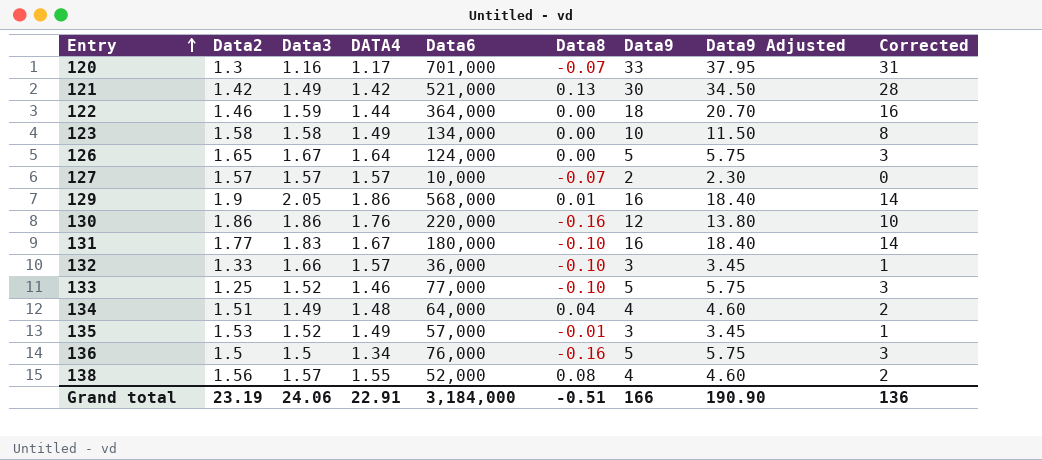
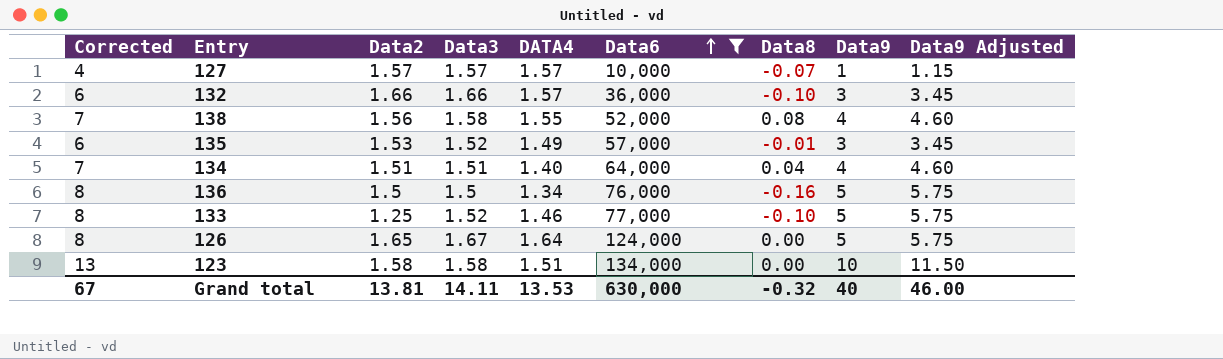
filter: none -> Data6 <= 134,000
row order: Entry ascending -> Data6 ascending
column Corrected | formula: [Data9] - 2 -> [Data9] + 3
column Corrected | position: 9 -> 1
127 | Data9: 2 -> 1
127 | Data9 Adjusted: 2.30 -> 1.15
132 | Data2: 1.33 -> 1.66
138 | Data3: 1.57 -> 1.58
134 | Data3: 1.49 -> 1.51
134 | DATA4: 1.48 -> 1.40
123 | DATA4: 1.49 -> 1.51
Grand total | Corrected: 136 -> 67
Grand total | Data2: 23.19 -> 13.81
Grand total | Data3: 24.06 -> 14.11
Grand total | DATA4: 22.91 -> 13.53
Grand total | Data6: 3,184,000 -> 630,000
Grand total | Data8: -0.51 -> -0.32
Grand total | Data9: 166 -> 40
Grand total | Data9 Adjusted: 190.90 -> 46.00

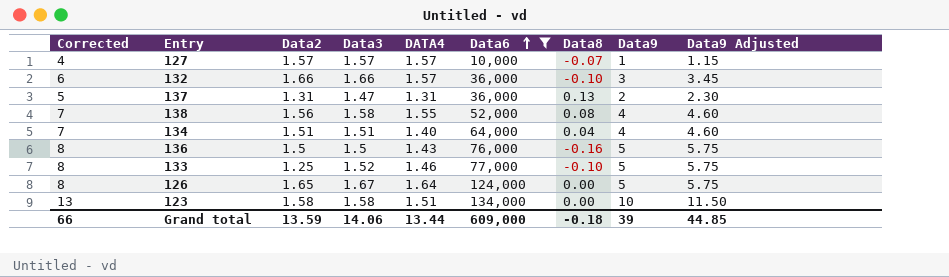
row 135: 6 | 1.53 | 1.52 | 1.49 | 57,000 | -0.01 | 3 | 3.45 -> none
row 137: none -> 5 | 1.31 | 1.47 | 1.31 | 36,000 | 0.13 | 2 | 2.30
136 | DATA4: 1.34 -> 1.43
Grand total | Corrected: 67 -> 66
Grand total | Data2: 13.81 -> 13.59
Grand total | Data3: 14.11 -> 14.06
Grand total | DATA4: 13.53 -> 13.44
Grand total | Data6: 630,000 -> 609,000
Grand total | Data8: -0.32 -> -0.18
Grand total | Data9: 40 -> 39
Grand total | Data9 Adjusted: 46.00 -> 44.85

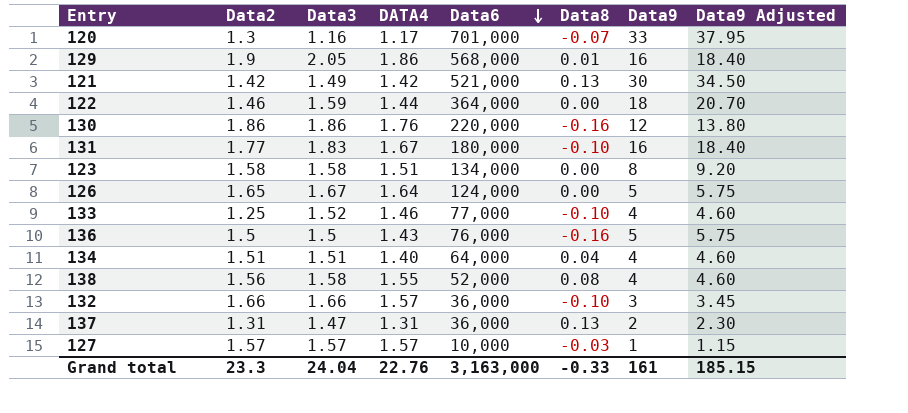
filter: Data6 <= 134,000 -> none
row order: Data6 ascending -> Data6 descending
column Corrected | formula: [Data9] + 3 -> none
123 | Data9: 10 -> 8
123 | Data9 Adjusted: 11.50 -> 9.20
133 | Data9: 5 -> 4
133 | Data9 Adjusted: 5.75 -> 4.60
127 | Data8: -0.07 -> -0.03
Grand total | Data2: 13.59 -> 23.3
Grand total | Data3: 14.06 -> 24.04
Grand total | DATA4: 13.44 -> 22.76
Grand total | Data6: 609,000 -> 3,163,000
Grand total | Data8: -0.18 -> -0.33
Grand total | Data9: 39 -> 161
Grand total | Data9 Adjusted: 44.85 -> 185.15

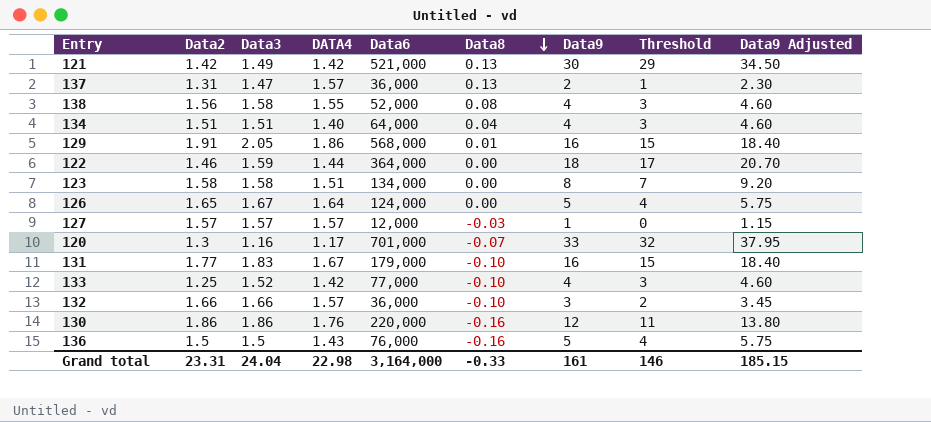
row order: Data6 descending -> Data8 descending
column Threshold | formula: none -> [Data9] - 1
137 | DATA4: 1.31 -> 1.57
129 | Data2: 1.9 -> 1.91
127 | Data6: 10,000 -> 12,000
131 | Data6: 180,000 -> 179,000
133 | DATA4: 1.46 -> 1.42
Grand total | Data2: 23.3 -> 23.31
Grand total | DATA4: 22.76 -> 22.98
Grand total | Data6: 3,163,000 -> 3,164,000

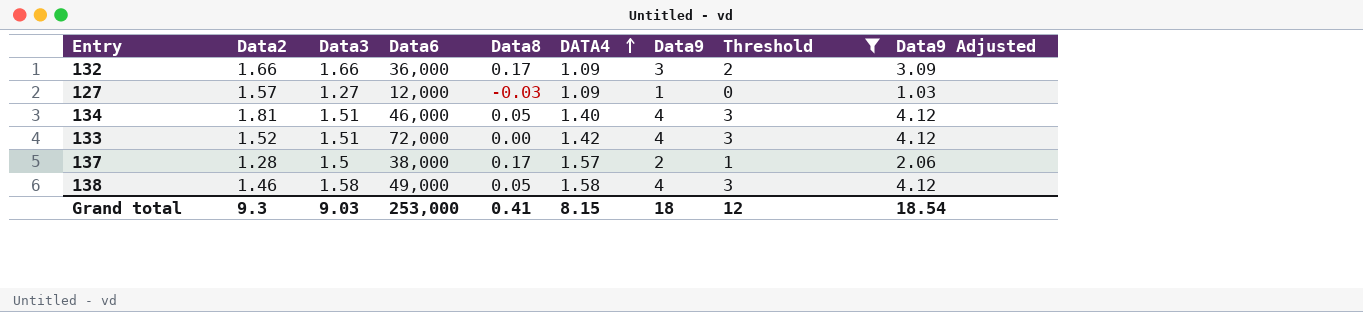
filter: none -> Threshold <= 3
row order: Data8 descending -> DATA4 ascending
column DATA4 | position: 4 -> 6
column Data9 Adjusted | formula: [Data9] * 1.15 -> [Data9] * 1.03
132 | Data8: -0.10 -> 0.17
132 | DATA4: 1.57 -> 1.09
127 | Data3: 1.57 -> 1.27
127 | DATA4: 1.57 -> 1.09
134 | Data2: 1.51 -> 1.81
134 | Data6: 64,000 -> 46,000
134 | Data8: 0.04 -> 0.05
133 | Data2: 1.25 -> 1.52
133 | Data3: 1.52 -> 1.51
133 | Data6: 77,000 -> 72,000
133 | Data8: -0.10 -> 0.00
137 | Data2: 1.31 -> 1.28
137 | Data3: 1.47 -> 1.5
137 | Data6: 36,000 -> 38,000
137 | Data8: 0.13 -> 0.17
138 | Data2: 1.56 -> 1.46
138 | Data6: 52,000 -> 49,000
138 | Data8: 0.08 -> 0.05
138 | DATA4: 1.55 -> 1.58
Grand total | Data2: 23.31 -> 9.3
Grand total | Data3: 24.04 -> 9.03
Grand total | Data6: 3,164,000 -> 253,000
Grand total | Data8: -0.33 -> 0.41
Grand total | DATA4: 22.98 -> 8.15
Grand total | Data9: 161 -> 18
Grand total | Threshold: 146 -> 12
Grand total | Data9 Adjusted: 185.15 -> 18.54

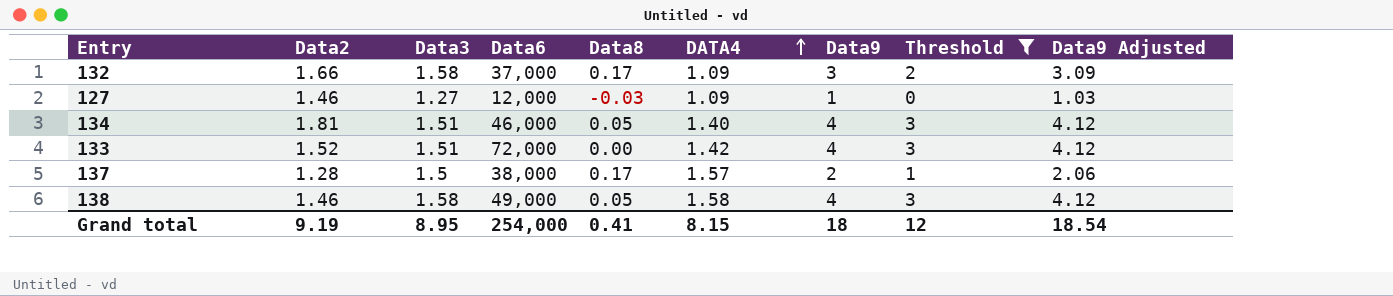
132 | Data3: 1.66 -> 1.58
132 | Data6: 36,000 -> 37,000
127 | Data2: 1.57 -> 1.46
Grand total | Data2: 9.3 -> 9.19
Grand total | Data3: 9.03 -> 8.95
Grand total | Data6: 253,000 -> 254,000

